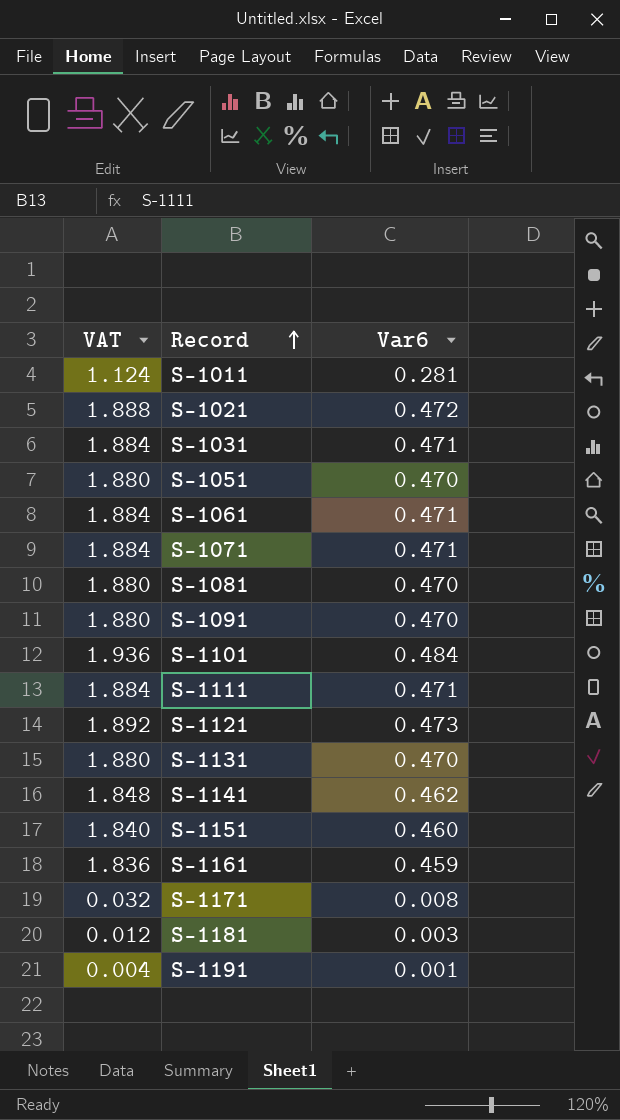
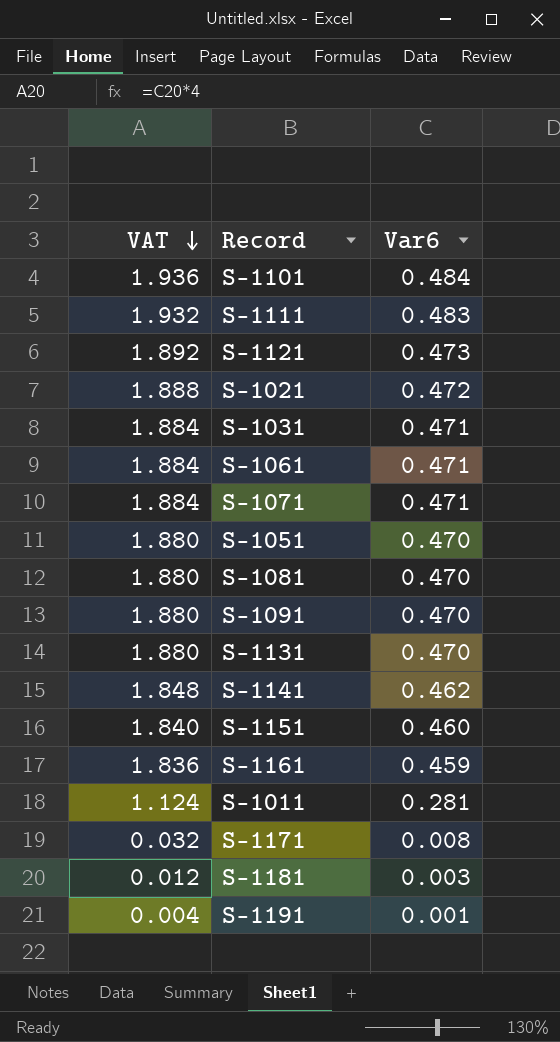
row order: Record ascending -> VAT descending
S-1111 | VAT: 1.884 -> 1.932
S-1111 | Var6: 0.471 -> 0.483

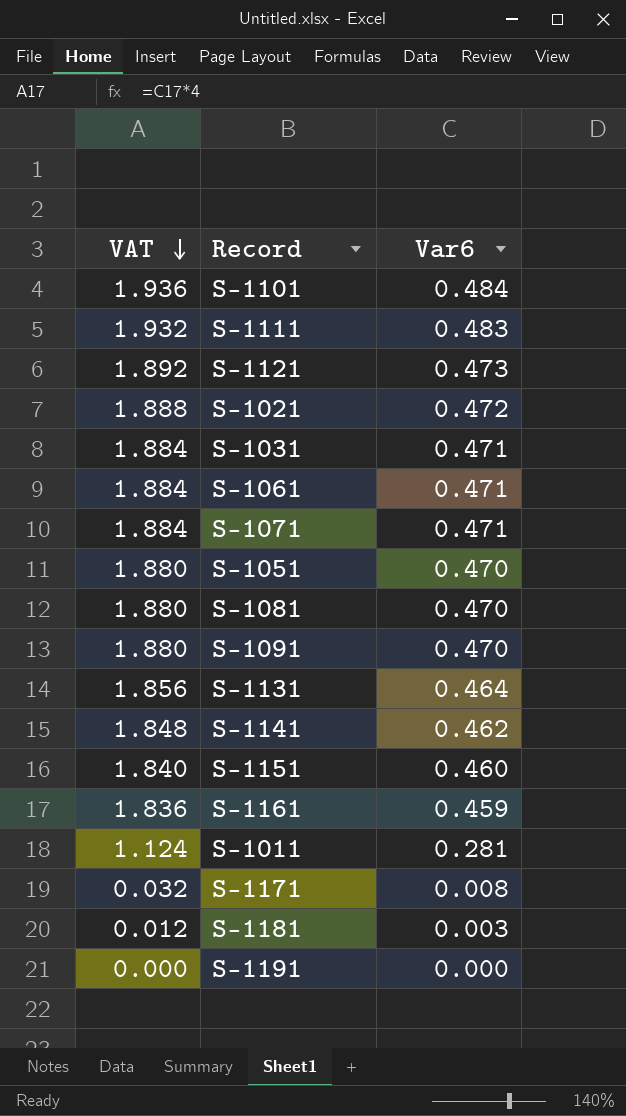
S-1131 | VAT: 1.880 -> 1.856
S-1131 | Var6: 0.470 -> 0.464
S-1191 | VAT: 0.004 -> 0.000
S-1191 | Var6: 0.001 -> 0.000

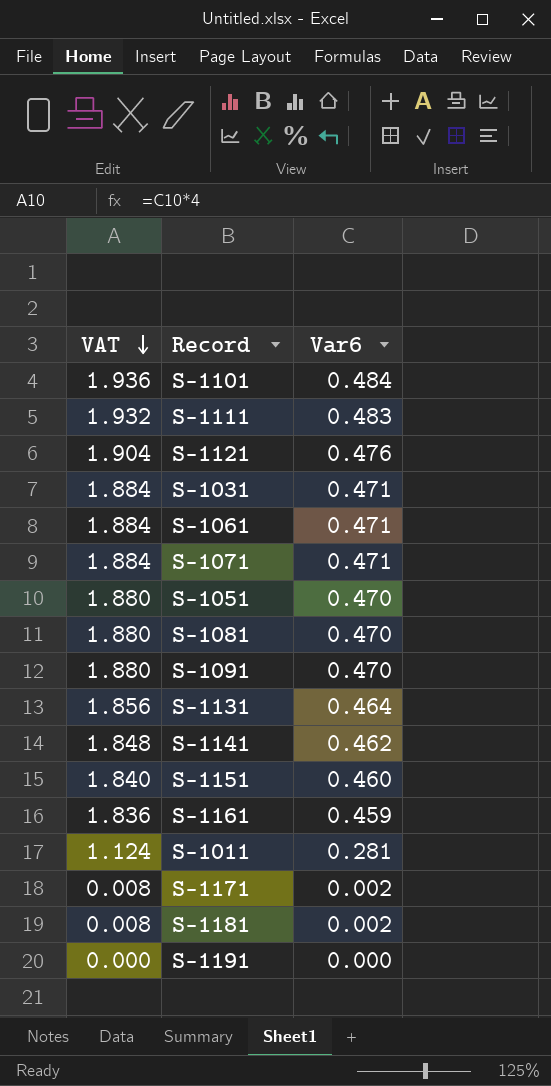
row S-1021: 1.888 | 0.472 -> none
S-1121 | VAT: 1.892 -> 1.904
S-1121 | Var6: 0.473 -> 0.476
S-1171 | VAT: 0.032 -> 0.008
S-1171 | Var6: 0.008 -> 0.002
S-1181 | VAT: 0.012 -> 0.008
S-1181 | Var6: 0.003 -> 0.002

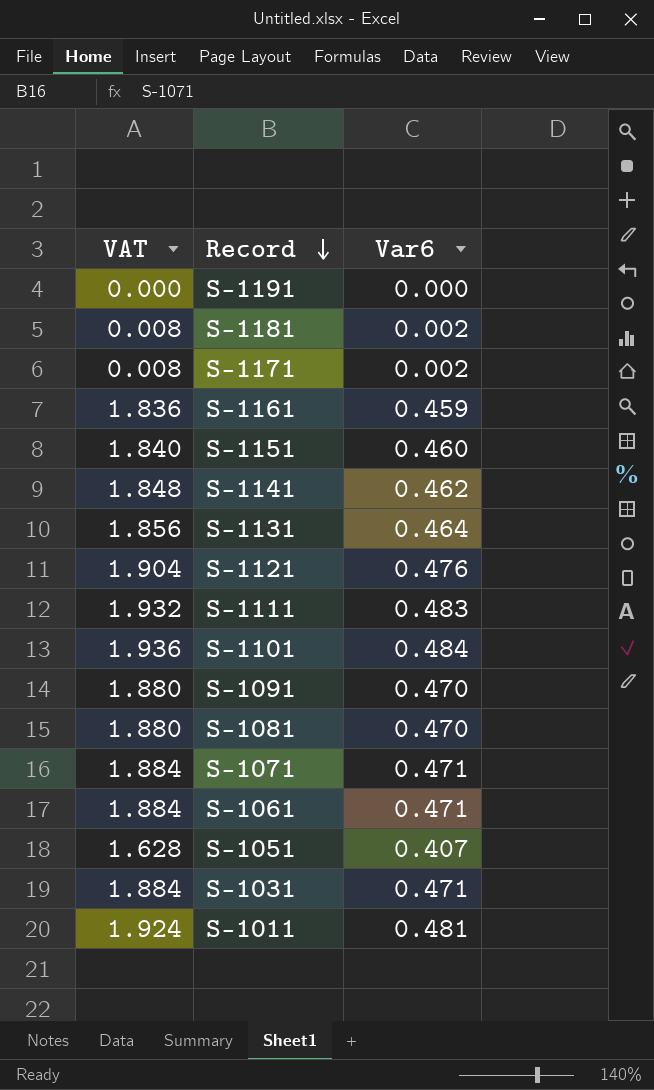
row order: VAT descending -> Record descending
S-1051 | VAT: 1.880 -> 1.628
S-1051 | Var6: 0.470 -> 0.407
S-1011 | VAT: 1.124 -> 1.924
S-1011 | Var6: 0.281 -> 0.481

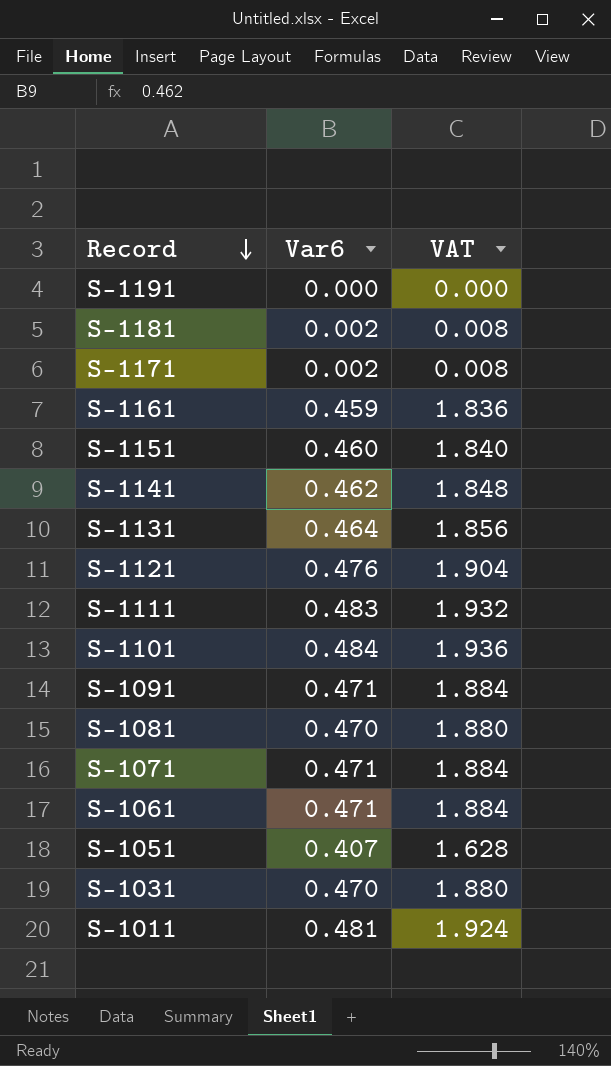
column VAT | position: 1 -> 3
S-1091 | Var6: 0.470 -> 0.471
S-1091 | VAT: 1.880 -> 1.884
S-1031 | Var6: 0.471 -> 0.470
S-1031 | VAT: 1.884 -> 1.880

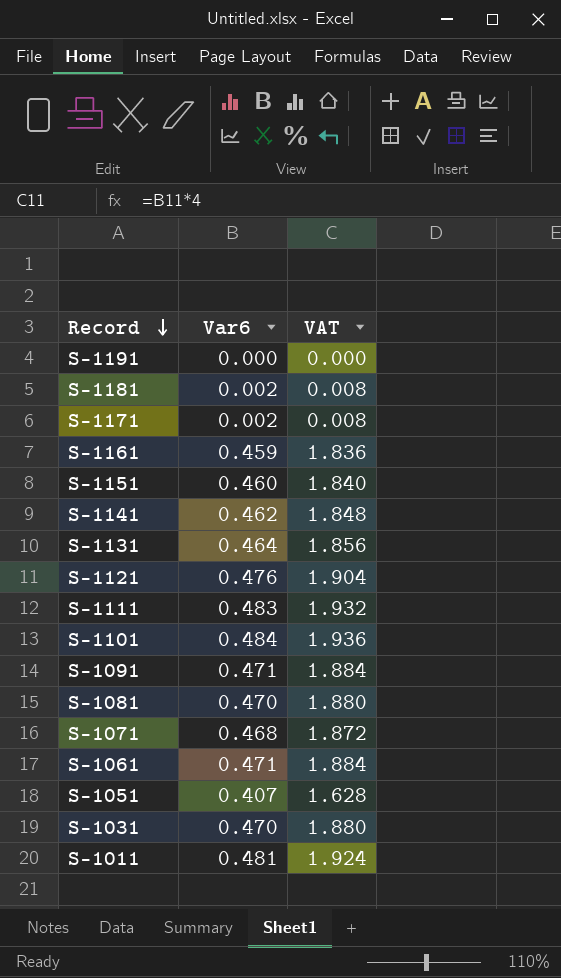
S-1071 | Var6: 0.471 -> 0.468
S-1071 | VAT: 1.884 -> 1.872

